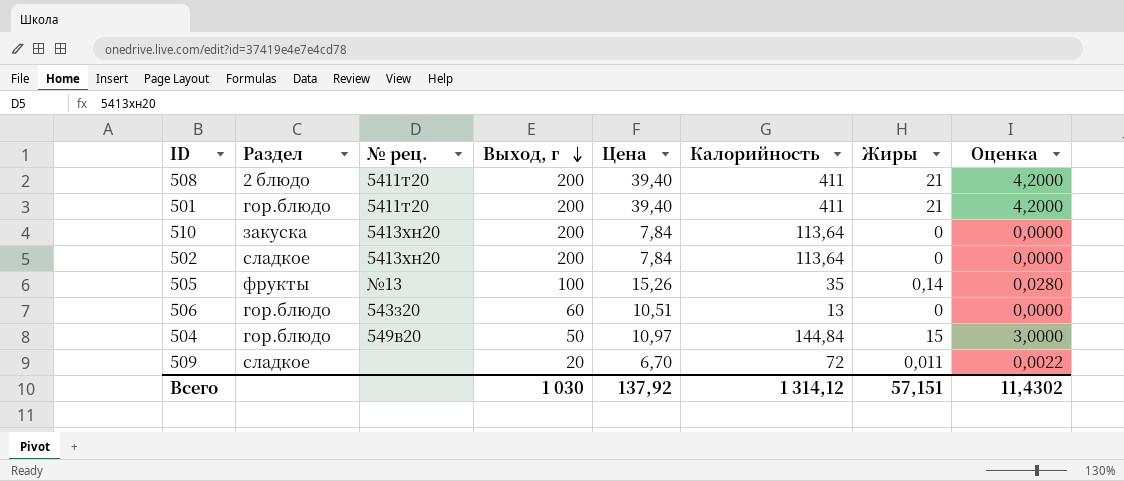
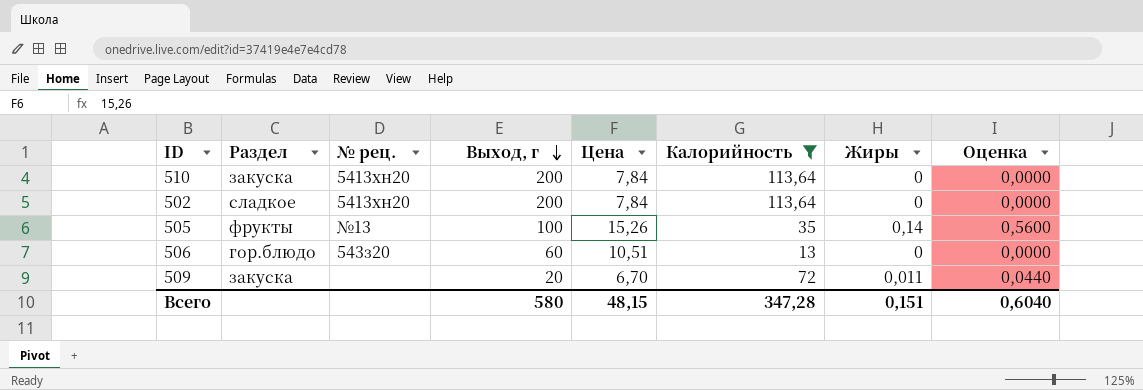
filter: none -> Калорийность <= 113,64
column Оценка | formula: [Жиры] * 0,2 -> [Жиры] * 4
509 | Раздел: сладкое -> закуска
Всего | Выход, г: 1 030 -> 580
Всего | Цена: 137,92 -> 48,15
Всего | Калорийность: 1 314,12 -> 347,28
Всего | Жиры: 57,151 -> 0,151
Всего | Оценка: 11,4302 -> 0,6040

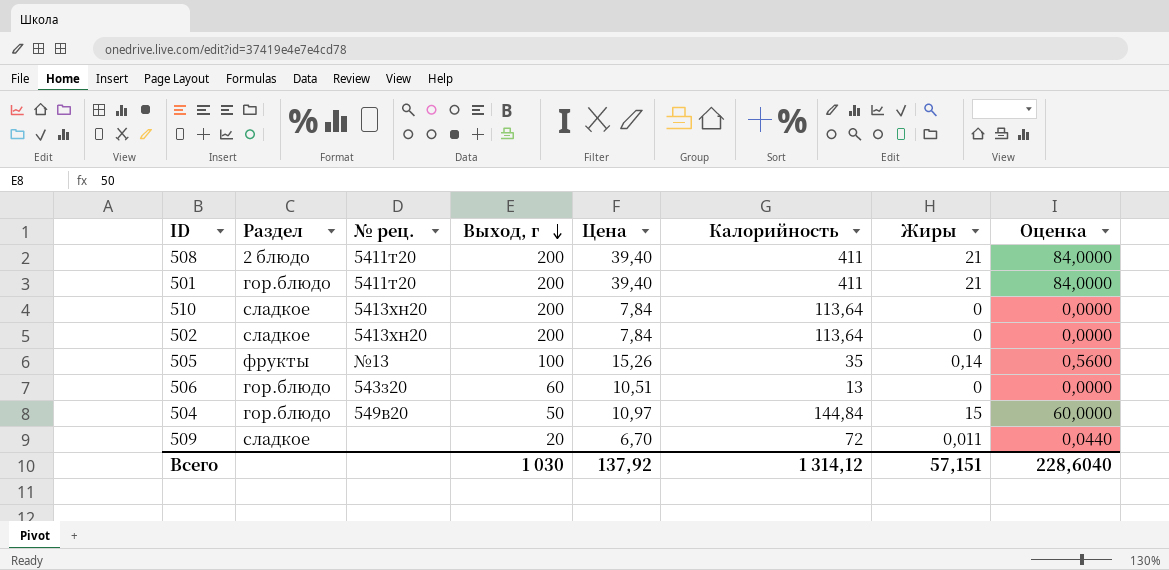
filter: Калорийность <= 113,64 -> none
510 | Раздел: закуска -> сладкое
509 | Раздел: закуска -> сладкое
Всего | Выход, г: 580 -> 1 030
Всего | Цена: 48,15 -> 137,92
Всего | Калорийность: 347,28 -> 1 314,12
Всего | Жиры: 0,151 -> 57,151
Всего | Оценка: 0,6040 -> 228,6040

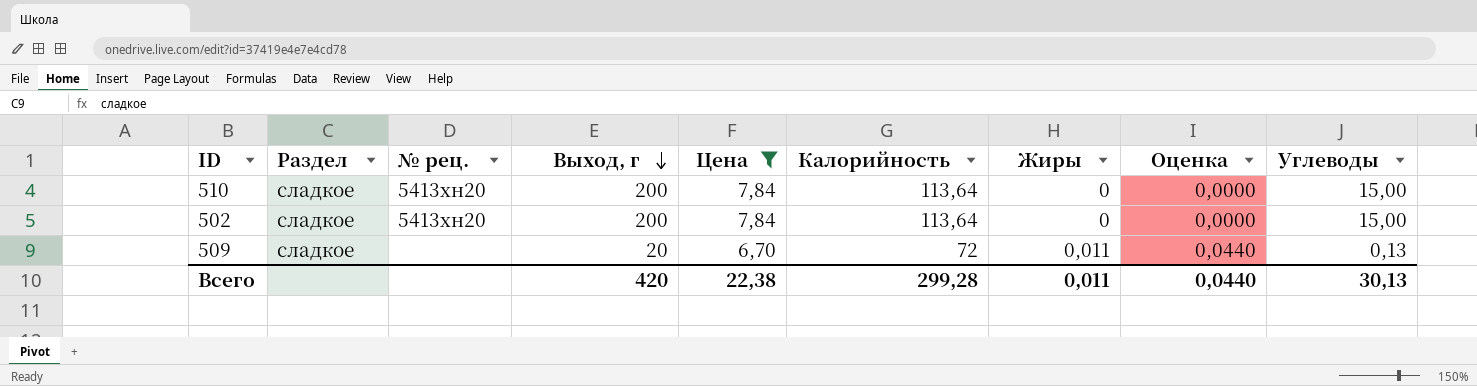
filter: none -> Цена <= 7,84
column Углеводы | position: none -> 9
Всего | Выход, г: 1 030 -> 420
Всего | Цена: 137,92 -> 22,38
Всего | Калорийность: 1 314,12 -> 299,28
Всего | Жиры: 57,151 -> 0,011
Всего | Оценка: 228,6040 -> 0,0440

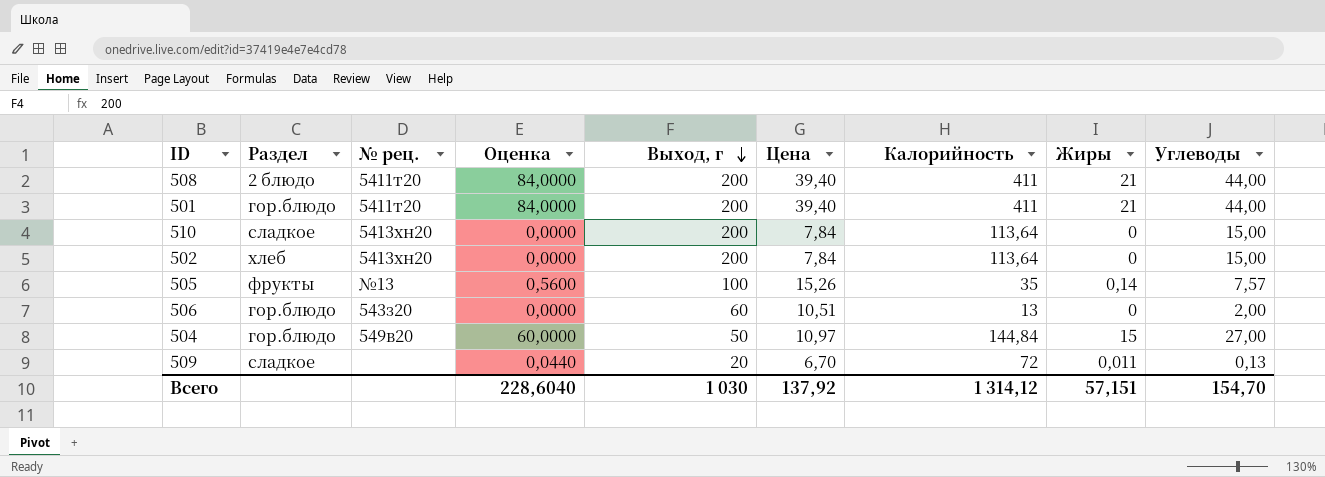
filter: Цена <= 7,84 -> none
column Оценка | position: 8 -> 4
502 | Раздел: сладкое -> хлеб
Всего | Оценка: 0,0440 -> 228,6040
Всего | Выход, г: 420 -> 1 030
Всего | Цена: 22,38 -> 137,92
Всего | Калорийность: 299,28 -> 1 314,12
Всего | Жиры: 0,011 -> 57,151
Всего | Углеводы: 30,13 -> 154,70

